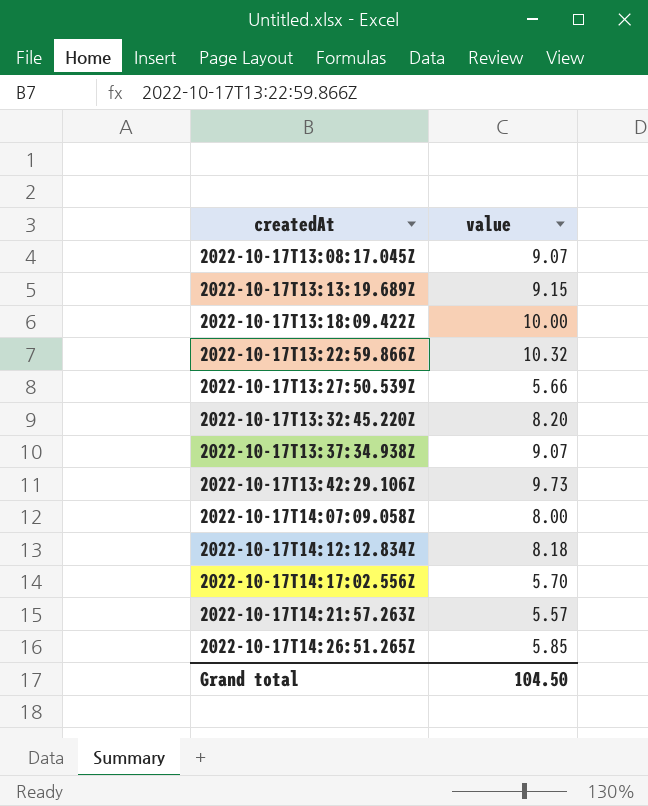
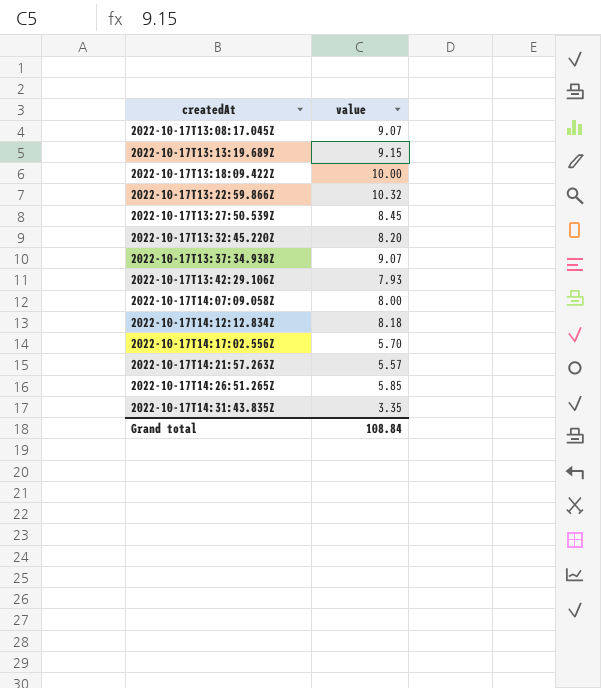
2022-10-17T13:27:50.539Z | value: 5.66 -> 8.45
2022-10-17T13:42:29.106Z | value: 9.73 -> 7.93
row 2022-10-17T14:31:43.835Z: none -> 3.35
Grand total | value: 104.50 -> 108.84

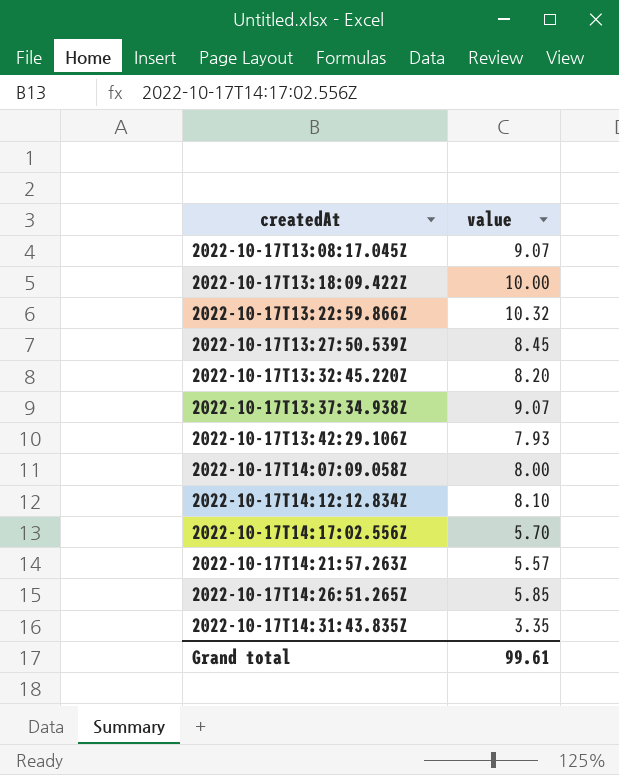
row 2022-10-17T13:13:19.689Z: 9.15 -> none
2022-10-17T14:12:12.834Z | value: 8.18 -> 8.10
Grand total | value: 108.84 -> 99.61

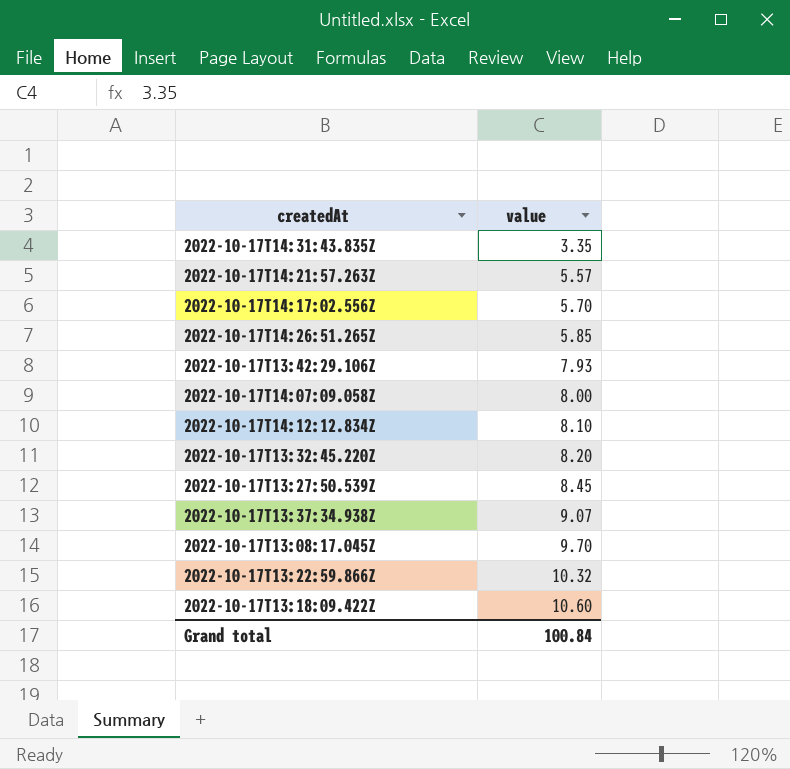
row order: createdAt ascending -> value ascending
2022-10-17T13:08:17.045Z | value: 9.07 -> 9.70
2022-10-17T13:18:09.422Z | value: 10.00 -> 10.60
Grand total | value: 99.61 -> 100.84

